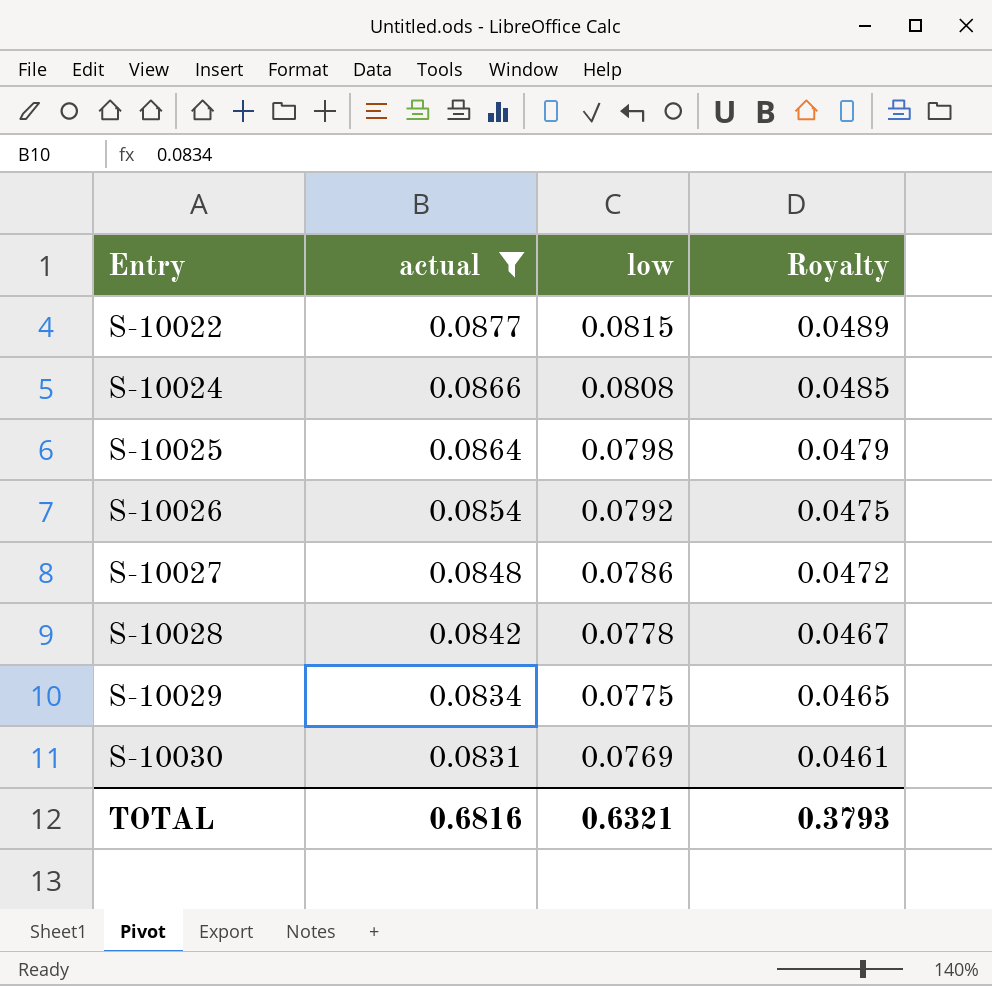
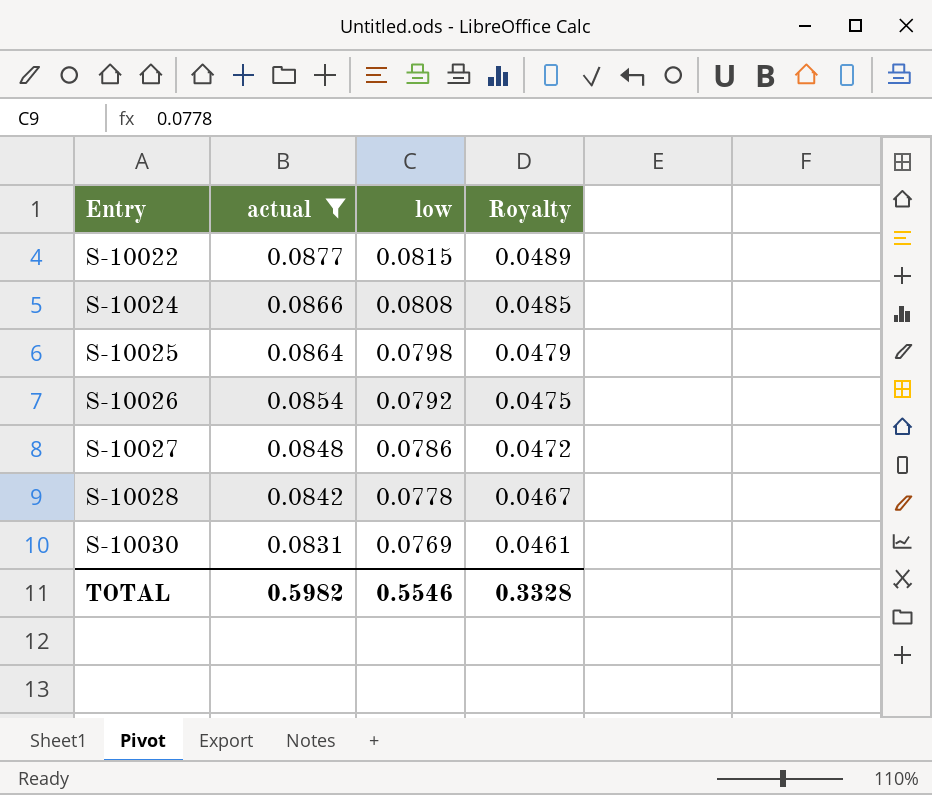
row S-10029: 0.0834 | 0.0775 | 0.0465 -> none
TOTAL | actual: 0.6816 -> 0.5982
TOTAL | low: 0.6321 -> 0.5546
TOTAL | Royalty: 0.3793 -> 0.3328

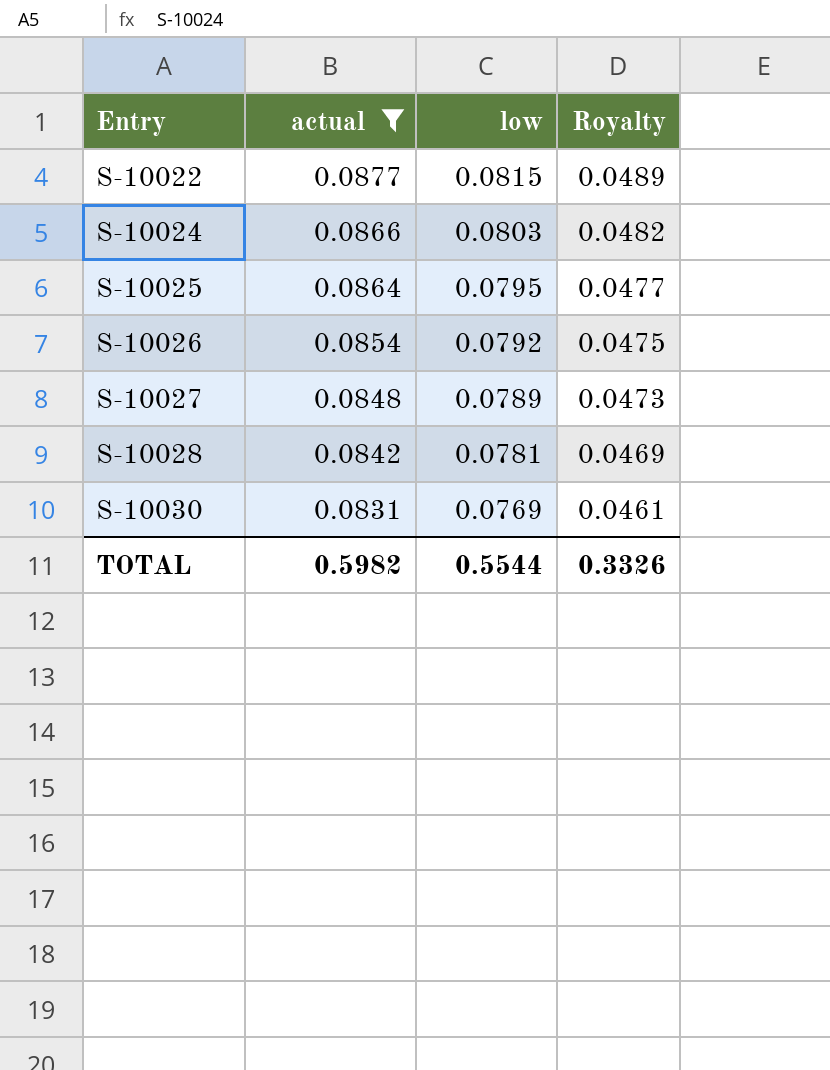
S-10024 | low: 0.0808 -> 0.0803
S-10024 | Royalty: 0.0485 -> 0.0482
S-10025 | low: 0.0798 -> 0.0795
S-10025 | Royalty: 0.0479 -> 0.0477
S-10027 | low: 0.0786 -> 0.0789
S-10027 | Royalty: 0.0472 -> 0.0473
S-10028 | low: 0.0778 -> 0.0781
S-10028 | Royalty: 0.0467 -> 0.0469
TOTAL | low: 0.5546 -> 0.5544
TOTAL | Royalty: 0.3328 -> 0.3326

